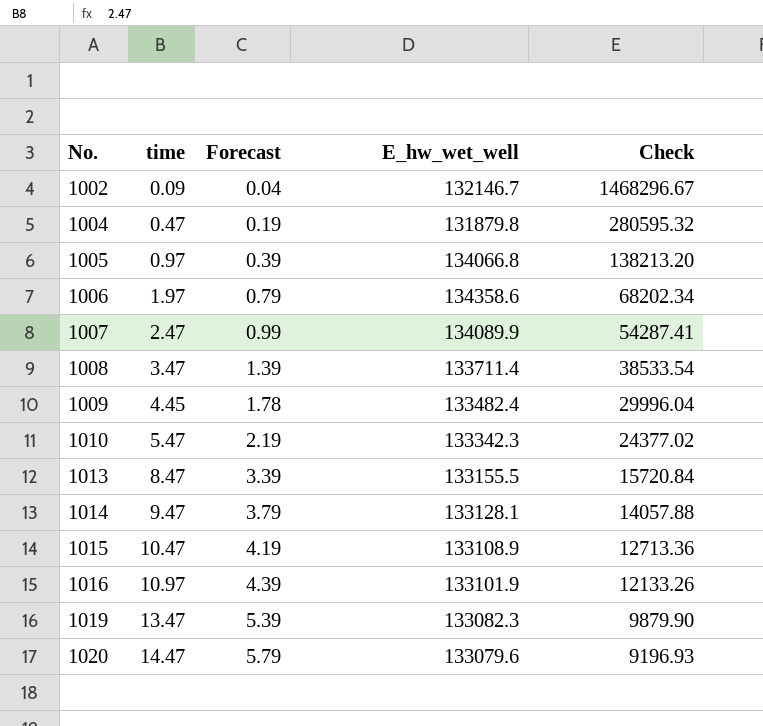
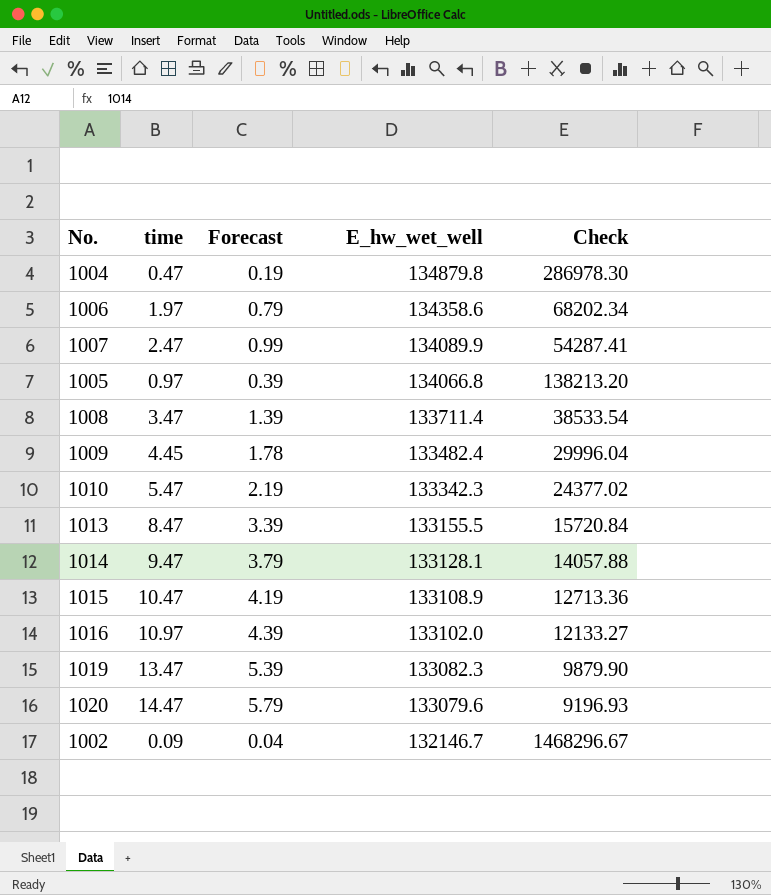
row order: No. ascending -> E_hw_wet_well descending
1004 | E_hw_wet_well: 131879.8 -> 134879.8
1004 | Check: 280595.32 -> 286978.30
1016 | E_hw_wet_well: 133101.9 -> 133102.0
1016 | Check: 12133.26 -> 12133.27

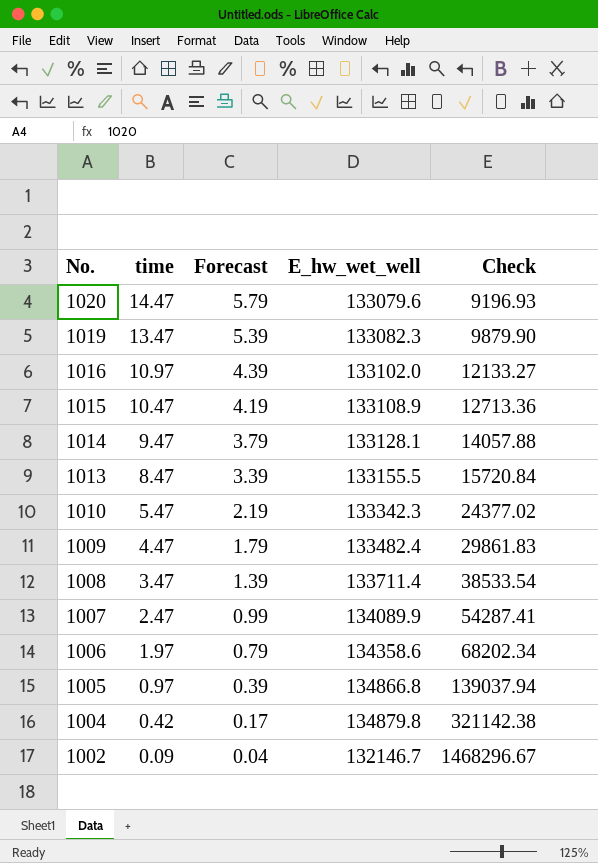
row order: E_hw_wet_well descending -> No. descending
1009 | time: 4.45 -> 4.47
1009 | Forecast: 1.78 -> 1.79
1009 | Check: 29996.04 -> 29861.83
1005 | E_hw_wet_well: 134066.8 -> 134866.8
1005 | Check: 138213.20 -> 139037.94
1004 | time: 0.47 -> 0.42
1004 | Forecast: 0.19 -> 0.17
1004 | Check: 286978.30 -> 321142.38

